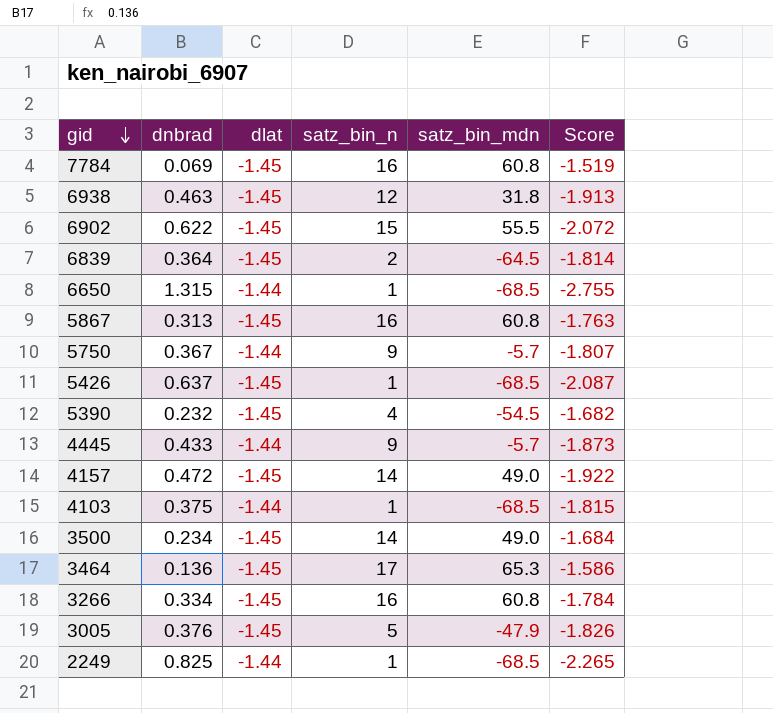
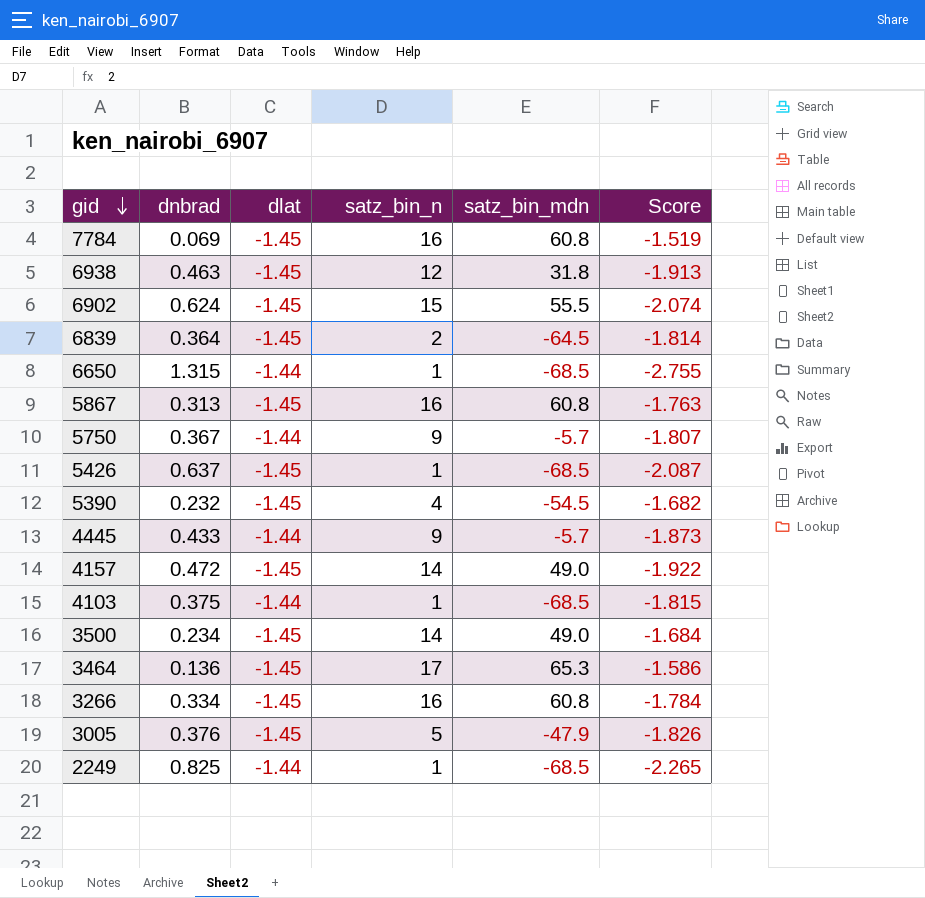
6902 | dnbrad: 0.622 -> 0.624
6902 | Score: -2.072 -> -2.074

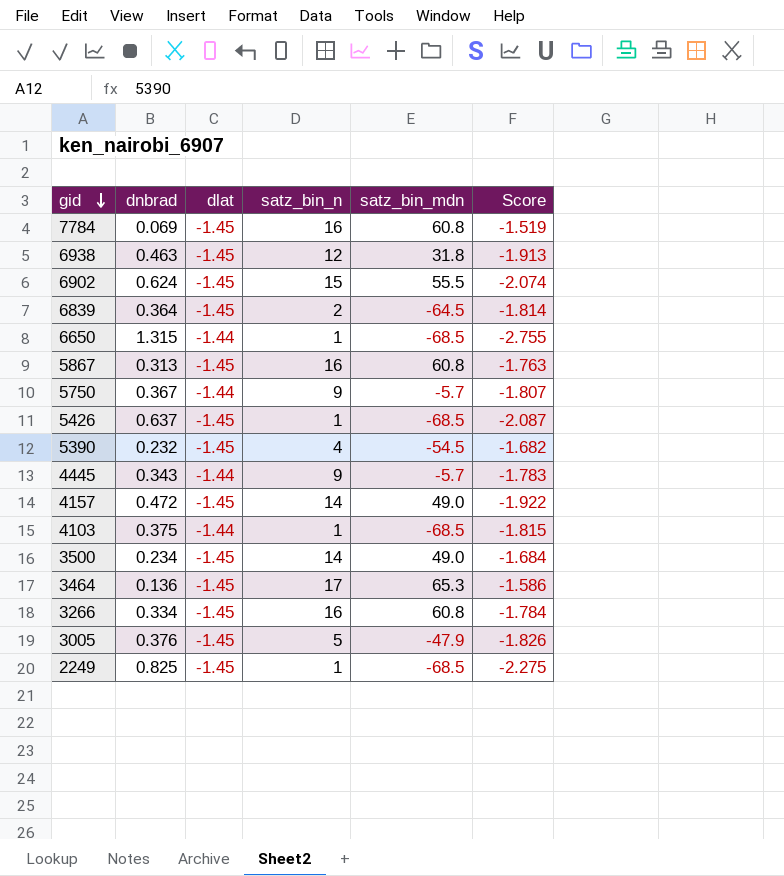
4445 | dnbrad: 0.433 -> 0.343
4445 | Score: -1.873 -> -1.783
2249 | dlat: -1.44 -> -1.45
2249 | Score: -2.265 -> -2.275

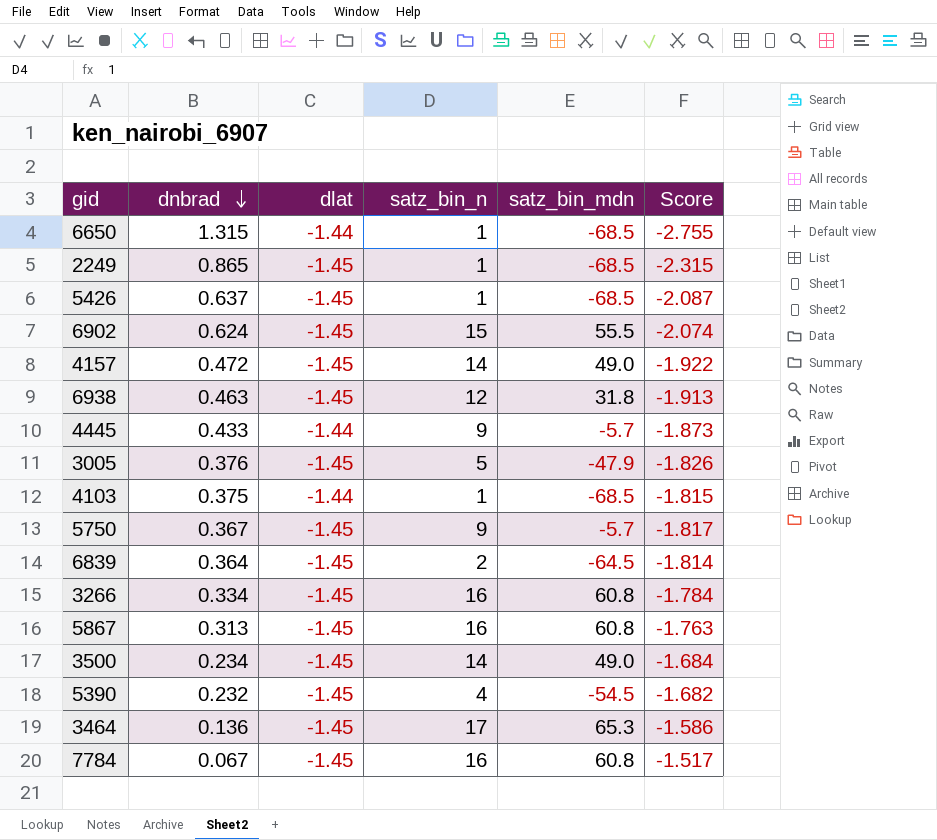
row order: gid descending -> dnbrad descending
2249 | dnbrad: 0.825 -> 0.865
2249 | Score: -2.275 -> -2.315
4445 | dnbrad: 0.343 -> 0.433
4445 | Score: -1.783 -> -1.873
5750 | dlat: -1.44 -> -1.45
5750 | Score: -1.807 -> -1.817
7784 | dnbrad: 0.069 -> 0.067
7784 | Score: -1.519 -> -1.517

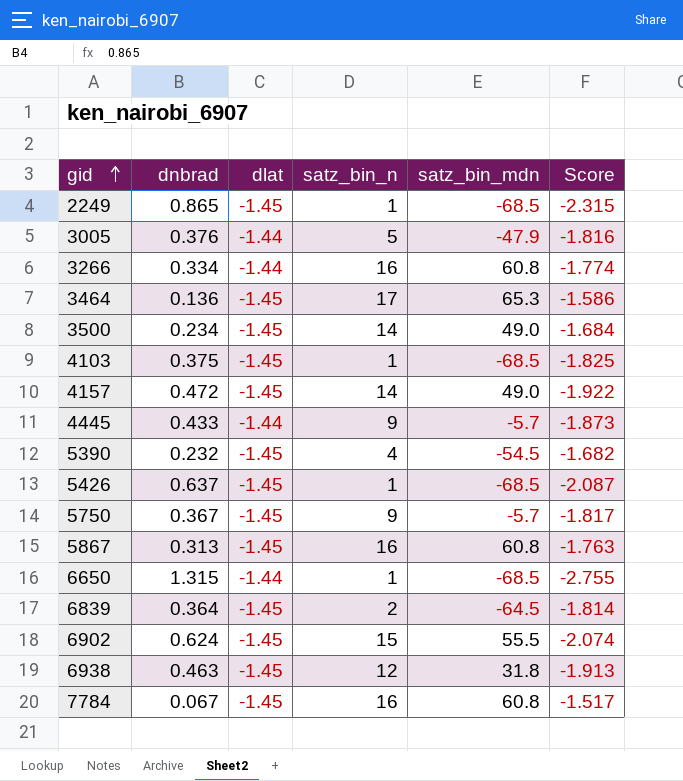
row order: dnbrad descending -> gid ascending
3005 | dlat: -1.45 -> -1.44
3005 | Score: -1.826 -> -1.816
3266 | dlat: -1.45 -> -1.44
3266 | Score: -1.784 -> -1.774
4103 | dlat: -1.44 -> -1.45
4103 | Score: -1.815 -> -1.825

